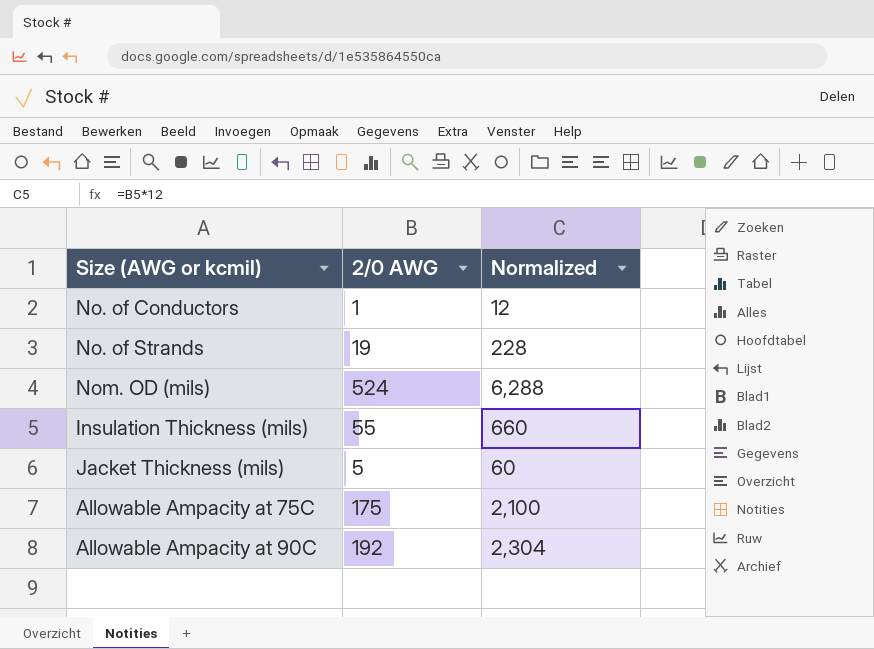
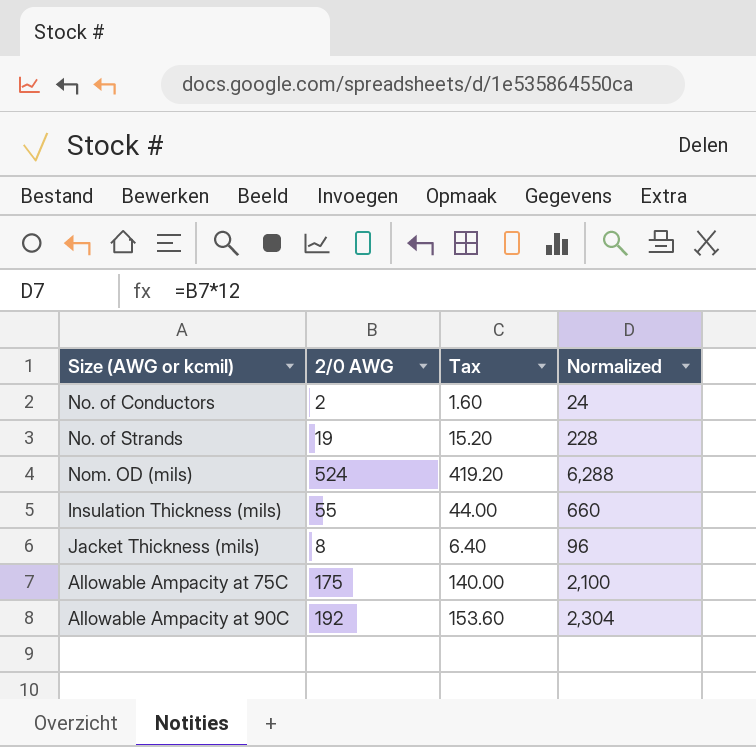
column Tax | formula: none -> [2/0 AWG] * 0.8
No. of Conductors | 2/0 AWG: 1 -> 2
No. of Conductors | Normalized: 12 -> 24
Jacket Thickness (mils) | 2/0 AWG: 5 -> 8
Jacket Thickness (mils) | Normalized: 60 -> 96

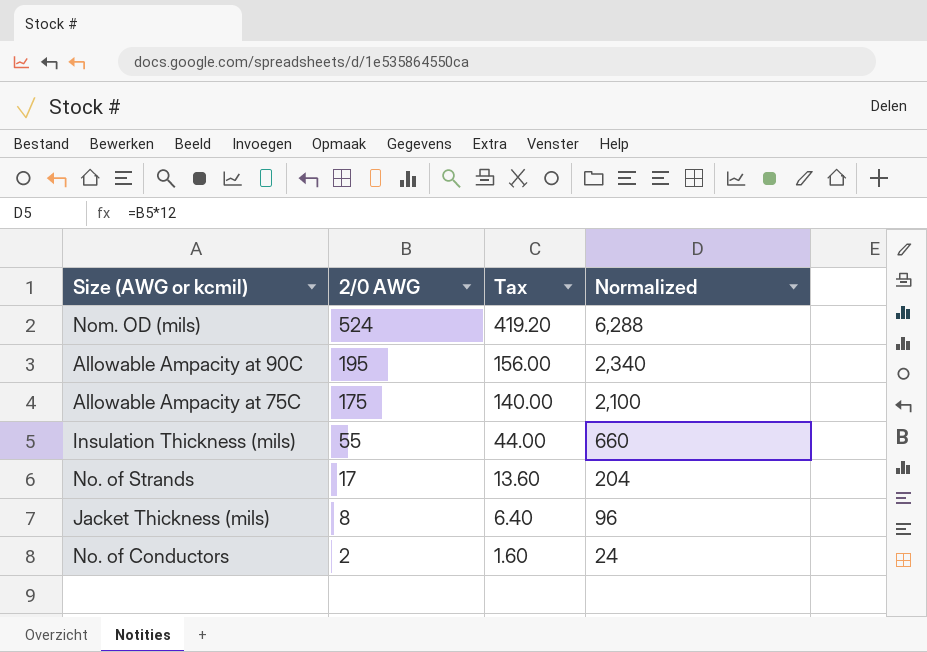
row order: none -> 2/0 AWG descending
Allowable Ampacity at 90C | 2/0 AWG: 192 -> 195
Allowable Ampacity at 90C | Tax: 153.60 -> 156.00
Allowable Ampacity at 90C | Normalized: 2,304 -> 2,340
No. of Strands | 2/0 AWG: 19 -> 17
No. of Strands | Tax: 15.20 -> 13.60
No. of Strands | Normalized: 228 -> 204

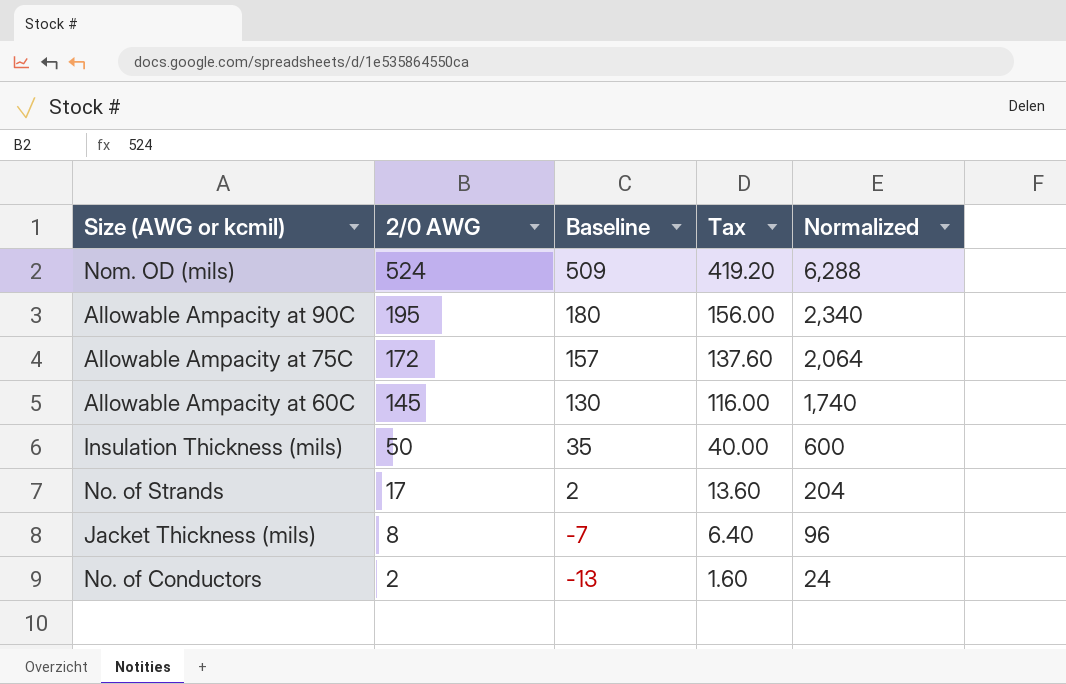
column Baseline | formula: none -> [2/0 AWG] - 15
Allowable Ampacity at 75C | 2/0 AWG: 175 -> 172
Allowable Ampacity at 75C | Tax: 140.00 -> 137.60
Allowable Ampacity at 75C | Normalized: 2,100 -> 2,064
row Allowable Ampacity at 60C: none -> 145 | 130 | 116.00 | 1,740
Insulation Thickness (mils) | 2/0 AWG: 55 -> 50
Insulation Thickness (mils) | Tax: 44.00 -> 40.00
Insulation Thickness (mils) | Normalized: 660 -> 600

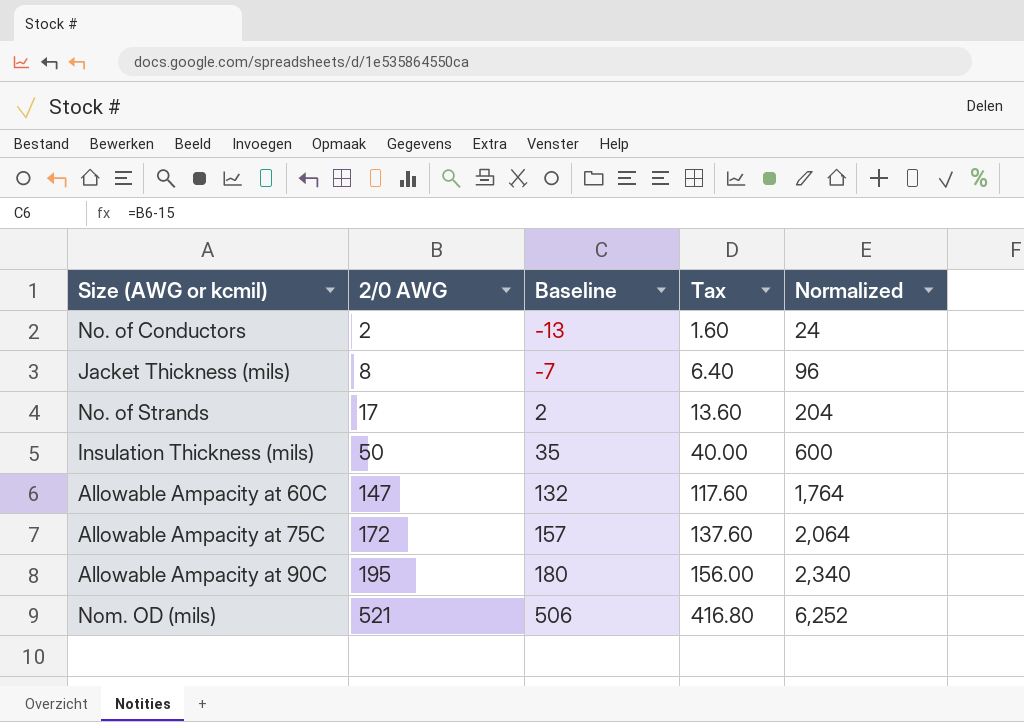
row order: 2/0 AWG descending -> 2/0 AWG ascending
Allowable Ampacity at 60C | 2/0 AWG: 145 -> 147
Allowable Ampacity at 60C | Baseline: 130 -> 132
Allowable Ampacity at 60C | Tax: 116.00 -> 117.60
Allowable Ampacity at 60C | Normalized: 1,740 -> 1,764
Nom. OD (mils) | 2/0 AWG: 524 -> 521
Nom. OD (mils) | Baseline: 509 -> 506
Nom. OD (mils) | Tax: 419.20 -> 416.80
Nom. OD (mils) | Normalized: 6,288 -> 6,252

